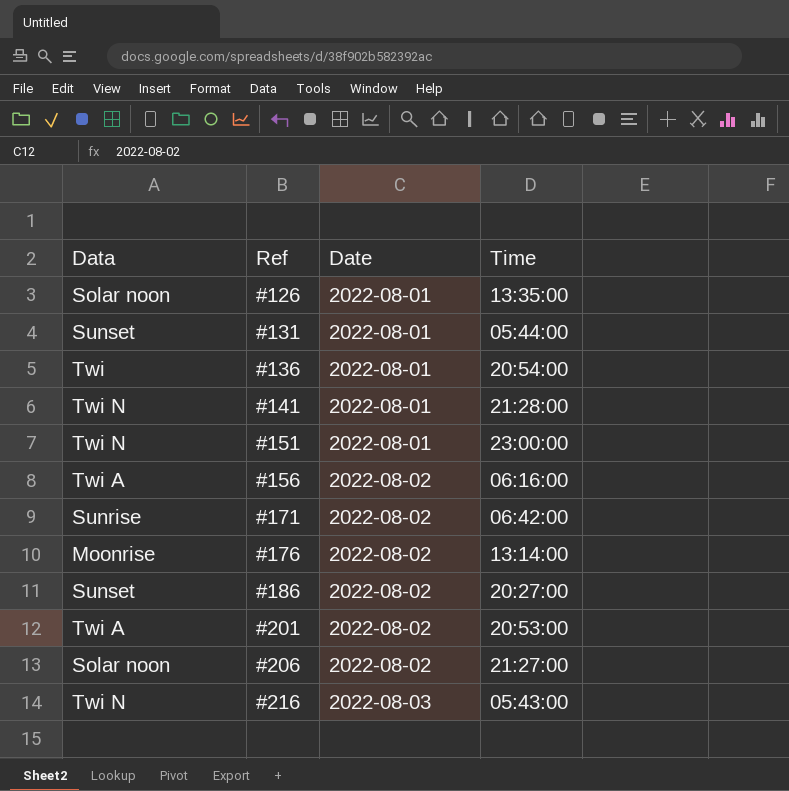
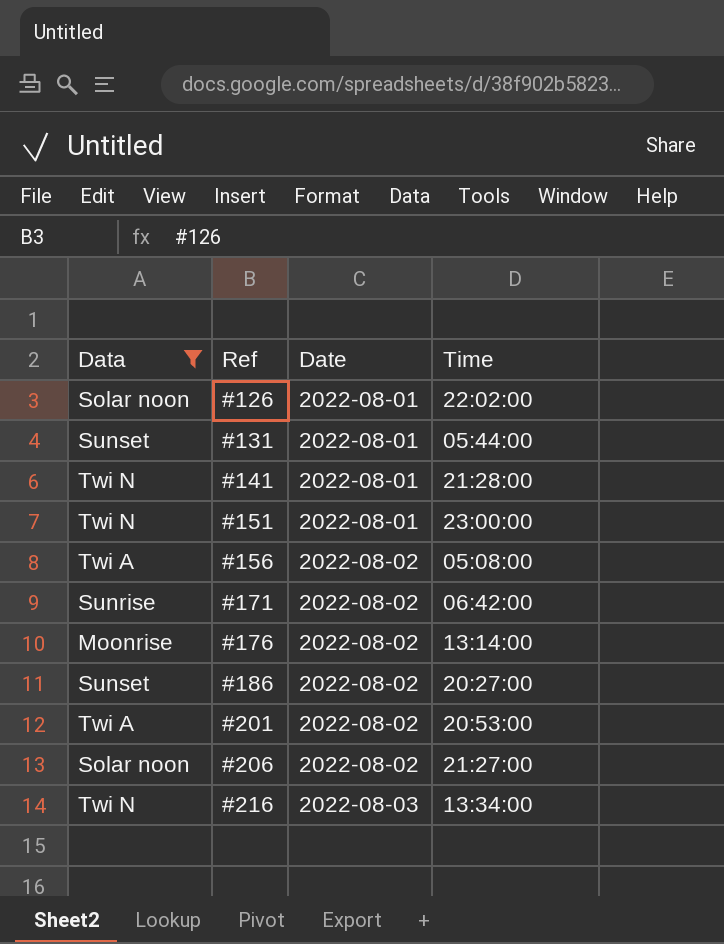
filter: none -> Data != Twi
#126 | Time: 13:35:00 -> 22:02:00
#156 | Time: 06:16:00 -> 05:08:00
#216 | Time: 05:43:00 -> 13:34:00

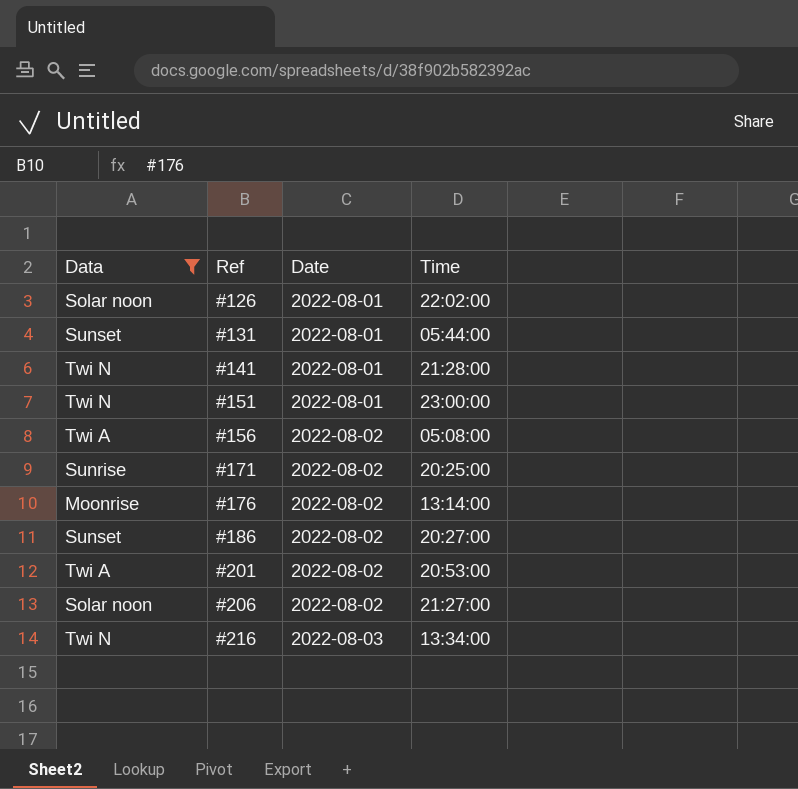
#171 | Time: 06:42:00 -> 20:25:00

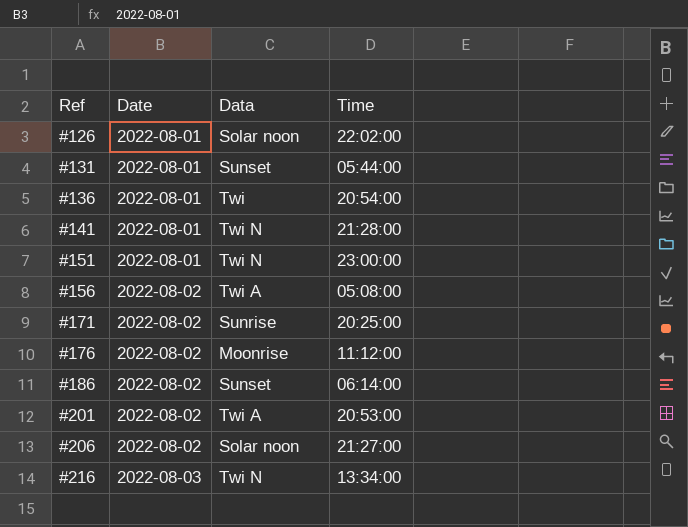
filter: Data != Twi -> none
column Data | position: 1 -> 3
#176 | Time: 13:14:00 -> 11:12:00
#186 | Time: 20:27:00 -> 06:14:00

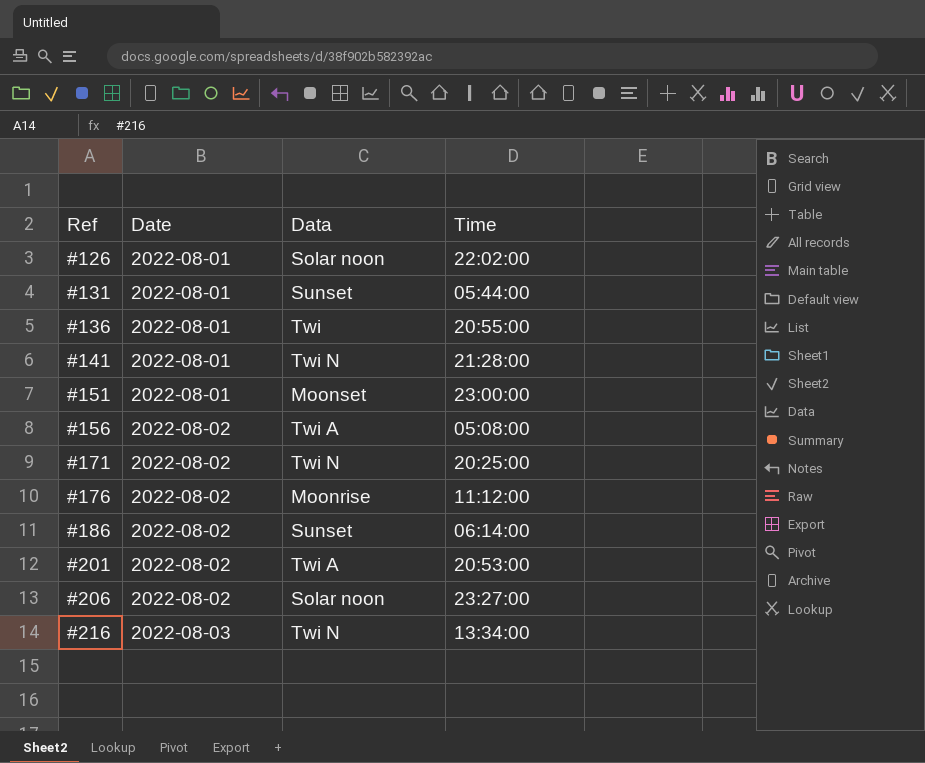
#136 | Time: 20:54:00 -> 20:55:00
#151 | Data: Twi N -> Moonset
#171 | Data: Sunrise -> Twi N
#206 | Time: 21:27:00 -> 23:27:00

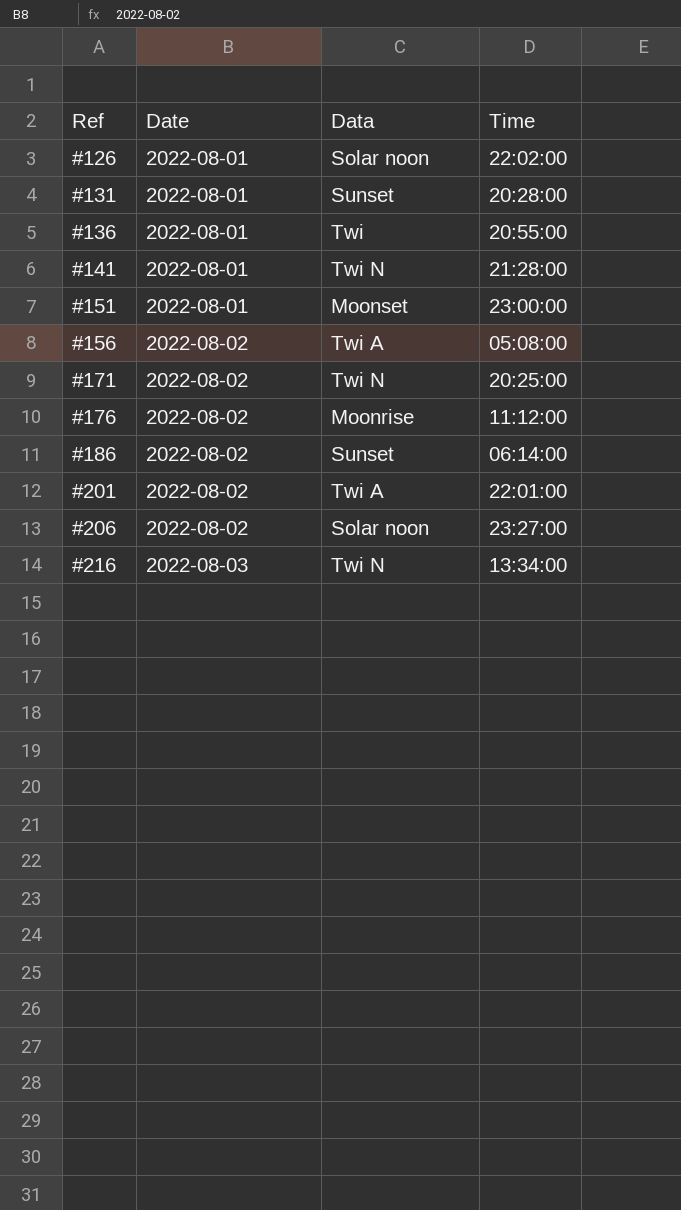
#131 | Time: 05:44:00 -> 20:28:00
#201 | Time: 20:53:00 -> 22:01:00

